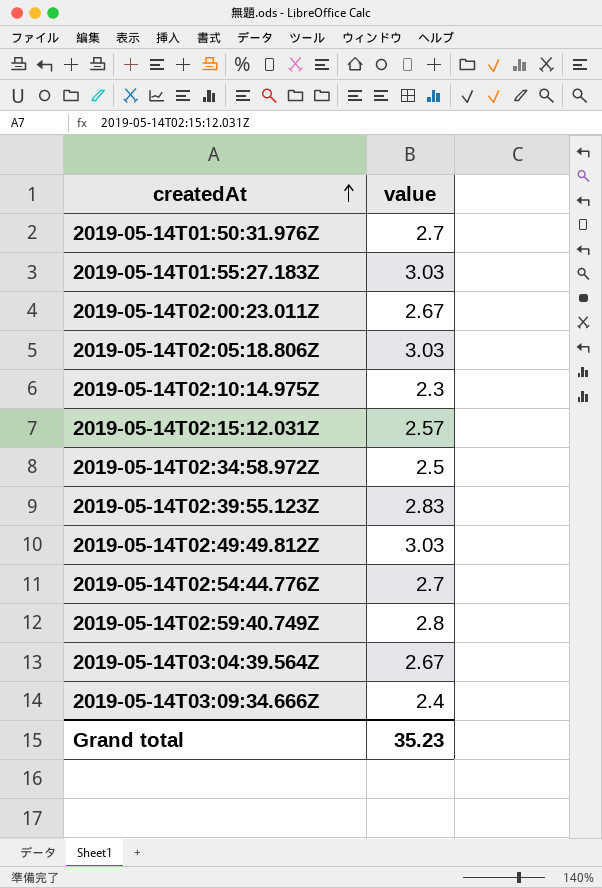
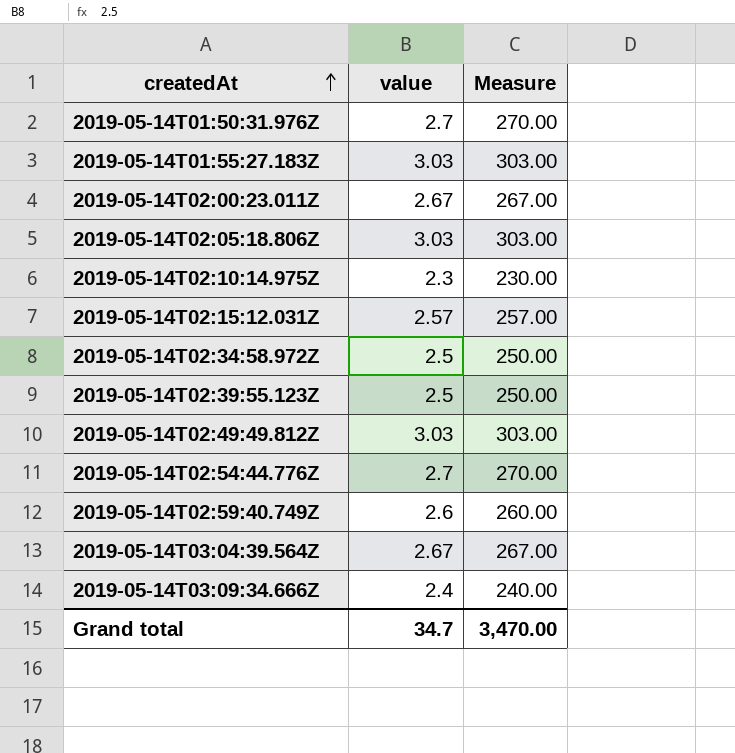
column Measure | formula: none -> [value] * 100
2019-05-14T02:39:55.123Z | value: 2.83 -> 2.5
2019-05-14T02:59:40.749Z | value: 2.8 -> 2.6
Grand total | value: 35.23 -> 34.7

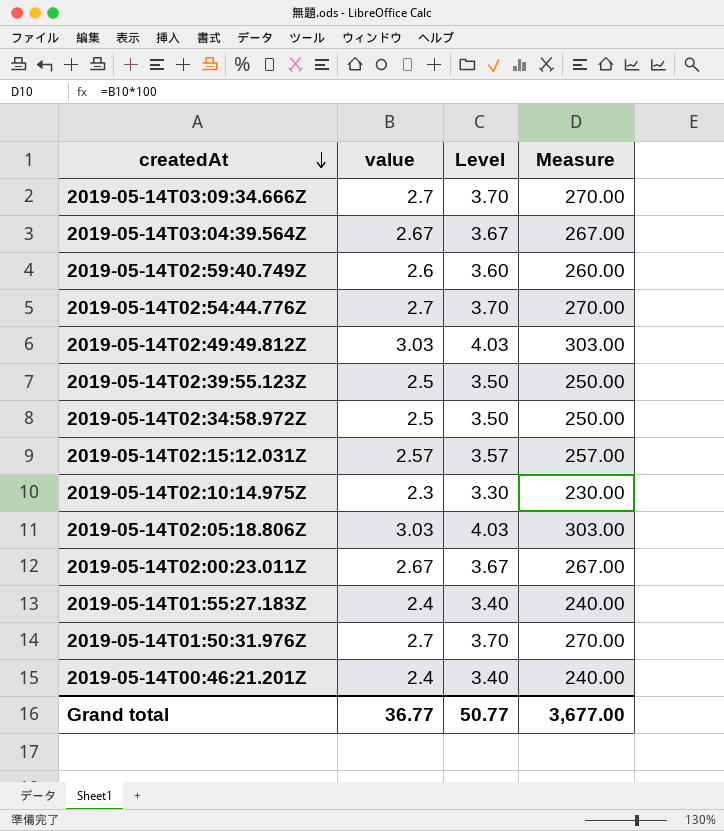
row order: createdAt ascending -> createdAt descending
column Level | formula: none -> [value] + 1
2019-05-14T03:09:34.666Z | value: 2.4 -> 2.7
2019-05-14T03:09:34.666Z | Measure: 240.00 -> 270.00
2019-05-14T01:55:27.183Z | value: 3.03 -> 2.4
2019-05-14T01:55:27.183Z | Measure: 303.00 -> 240.00
row 2019-05-14T00:46:21.201Z: none -> 2.4 | 3.40 | 240.00
Grand total | value: 34.7 -> 36.77
Grand total | Measure: 3,470.00 -> 3,677.00

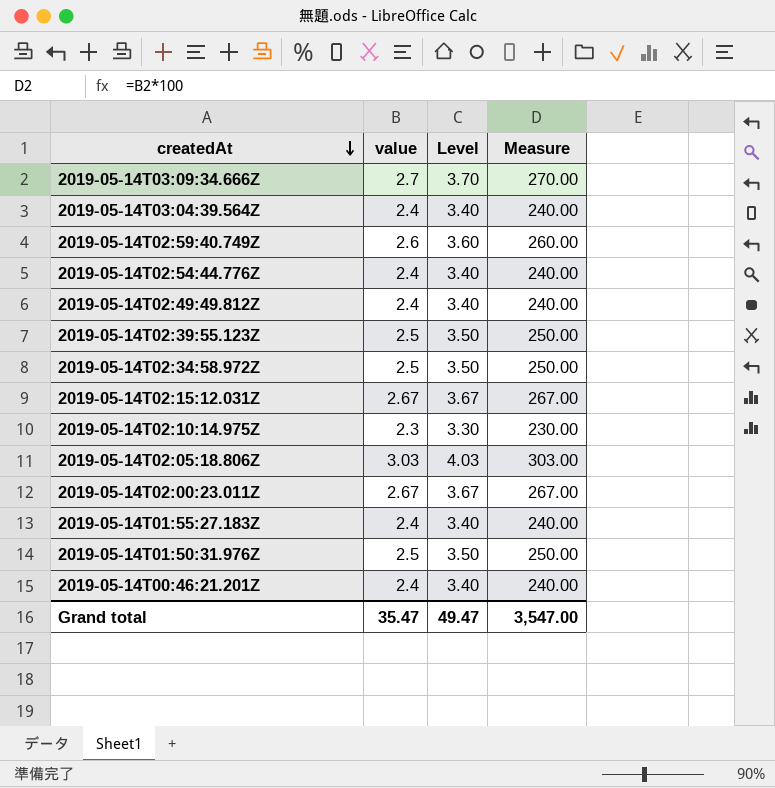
2019-05-14T03:04:39.564Z | value: 2.67 -> 2.4
2019-05-14T03:04:39.564Z | Level: 3.67 -> 3.40
2019-05-14T03:04:39.564Z | Measure: 267.00 -> 240.00
2019-05-14T02:54:44.776Z | value: 2.7 -> 2.4
2019-05-14T02:54:44.776Z | Level: 3.70 -> 3.40
2019-05-14T02:54:44.776Z | Measure: 270.00 -> 240.00
2019-05-14T02:49:49.812Z | value: 3.03 -> 2.4
2019-05-14T02:49:49.812Z | Level: 4.03 -> 3.40
2019-05-14T02:49:49.812Z | Measure: 303.00 -> 240.00
2019-05-14T02:15:12.031Z | value: 2.57 -> 2.67
2019-05-14T02:15:12.031Z | Level: 3.57 -> 3.67
2019-05-14T02:15:12.031Z | Measure: 257.00 -> 267.00
2019-05-14T01:50:31.976Z | value: 2.7 -> 2.5
2019-05-14T01:50:31.976Z | Level: 3.70 -> 3.50
2019-05-14T01:50:31.976Z | Measure: 270.00 -> 250.00
Grand total | value: 36.77 -> 35.47
Grand total | Level: 50.77 -> 49.47
Grand total | Measure: 3,677.00 -> 3,547.00

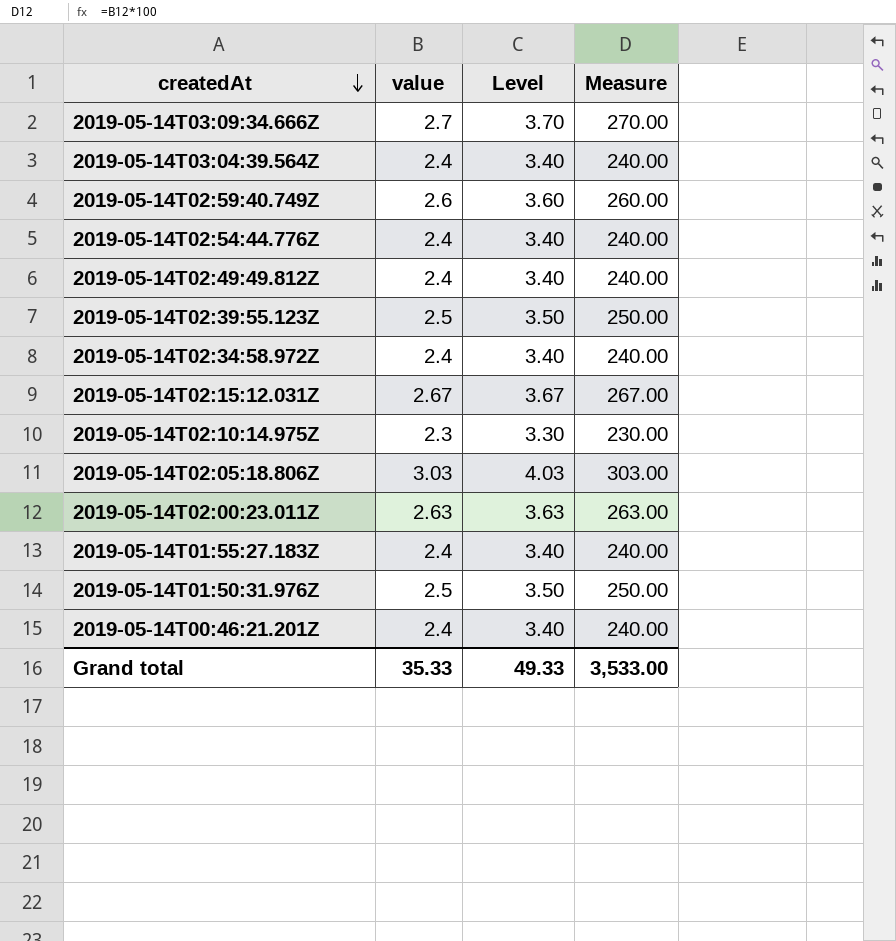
2019-05-14T02:34:58.972Z | value: 2.5 -> 2.4
2019-05-14T02:34:58.972Z | Level: 3.50 -> 3.40
2019-05-14T02:34:58.972Z | Measure: 250.00 -> 240.00
2019-05-14T02:00:23.011Z | value: 2.67 -> 2.63
2019-05-14T02:00:23.011Z | Level: 3.67 -> 3.63
2019-05-14T02:00:23.011Z | Measure: 267.00 -> 263.00
Grand total | value: 35.47 -> 35.33
Grand total | Level: 49.47 -> 49.33
Grand total | Measure: 3,547.00 -> 3,533.00

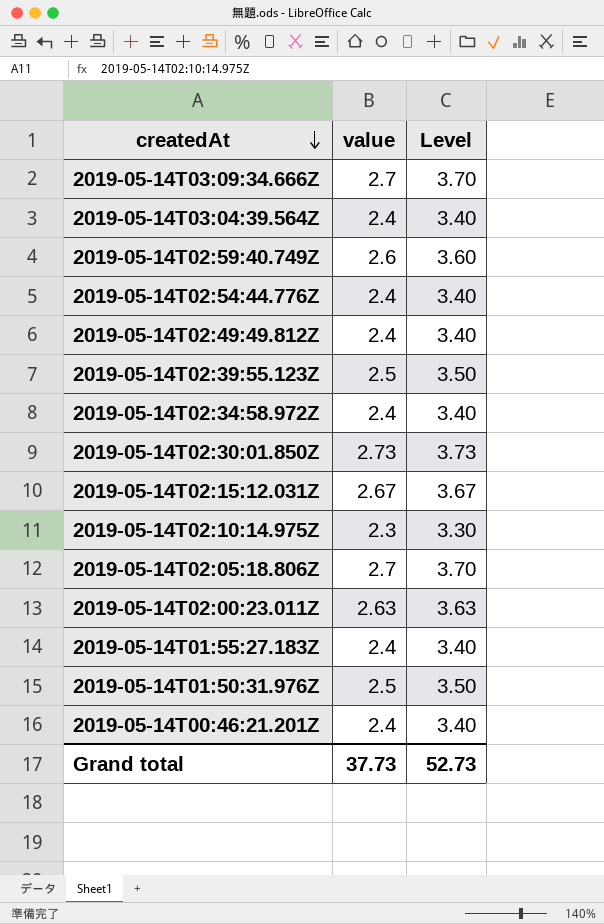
column Measure | formula: [value] * 100 -> none
row 2019-05-14T02:30:01.850Z: none -> 2.73 | 3.73
2019-05-14T02:05:18.806Z | value: 3.03 -> 2.7
2019-05-14T02:05:18.806Z | Level: 4.03 -> 3.70
Grand total | value: 35.33 -> 37.73
Grand total | Level: 49.33 -> 52.73

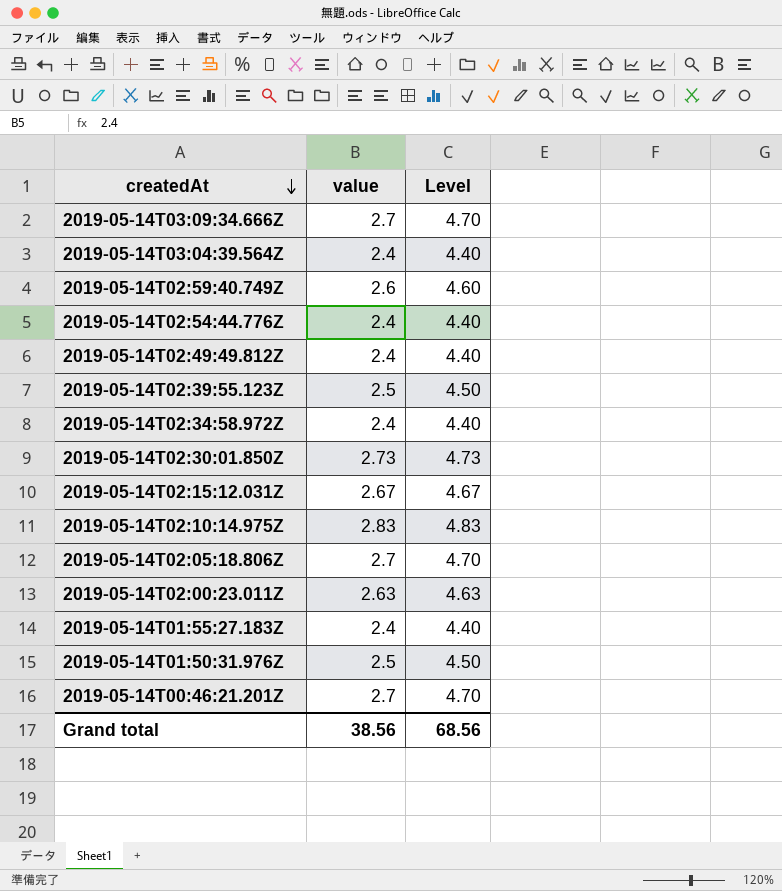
column Level | formula: [value] + 1 -> [value] + 2
2019-05-14T02:10:14.975Z | value: 2.3 -> 2.83
2019-05-14T00:46:21.201Z | value: 2.4 -> 2.7
Grand total | value: 37.73 -> 38.56
Grand total | Level: 52.73 -> 68.56

